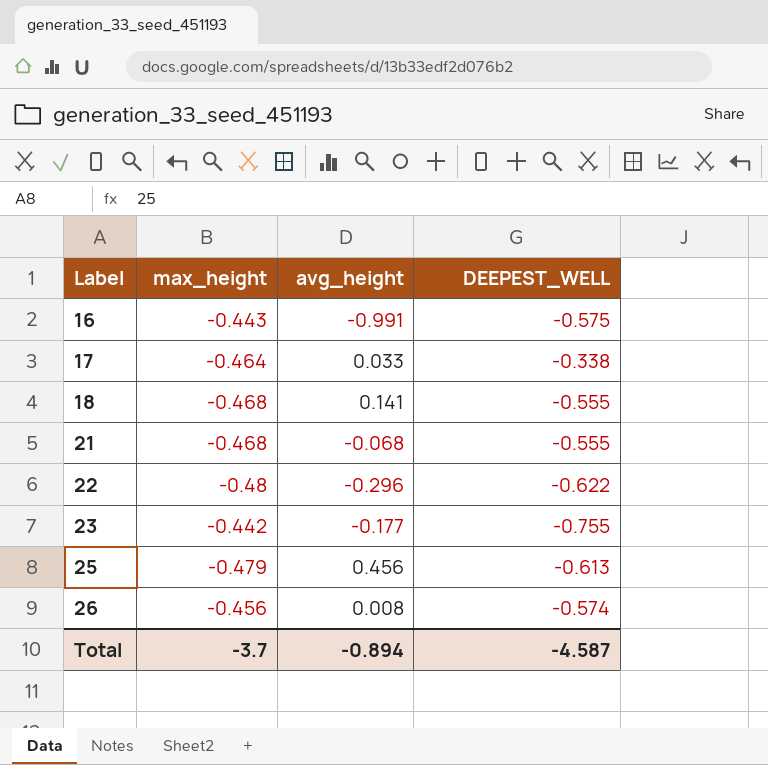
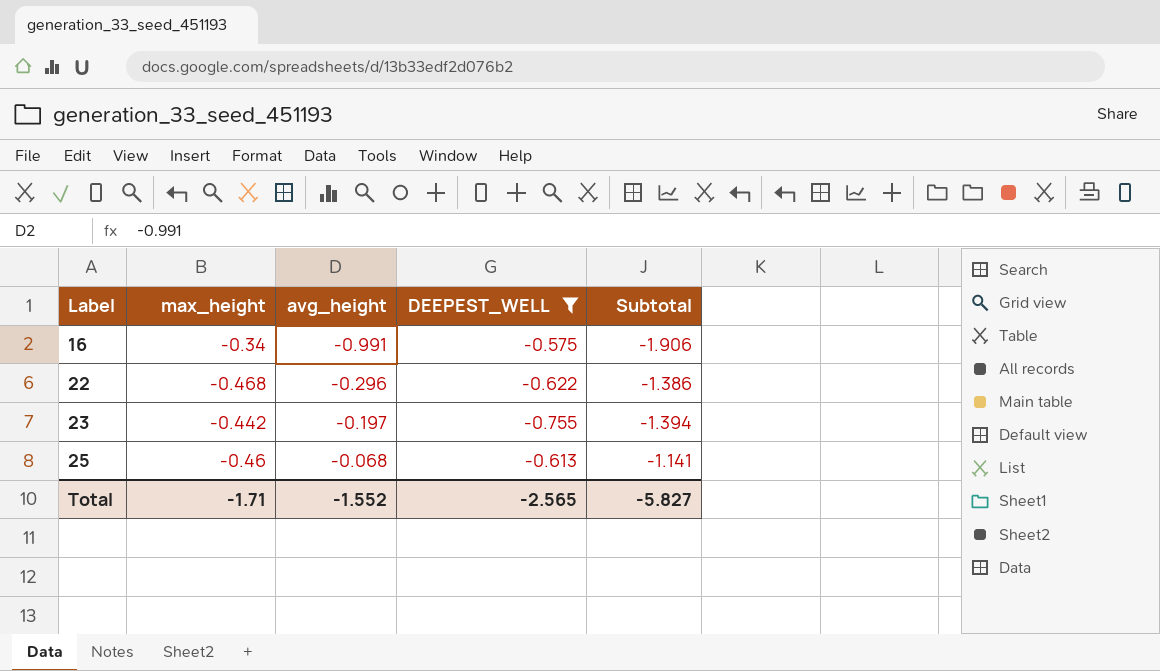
filter: none -> DEEPEST_WELL <= -0.575
column Subtotal | formula: none -> [max_height] + [avg_height] + [DEEPEST_WELL]
16 | max_height: -0.443 -> -0.34
22 | max_height: -0.48 -> -0.468
23 | avg_height: -0.177 -> -0.197
25 | max_height: -0.479 -> -0.46
25 | avg_height: 0.456 -> -0.068
Total | max_height: -3.7 -> -1.71
Total | avg_height: -0.894 -> -1.552
Total | DEEPEST_WELL: -4.587 -> -2.565

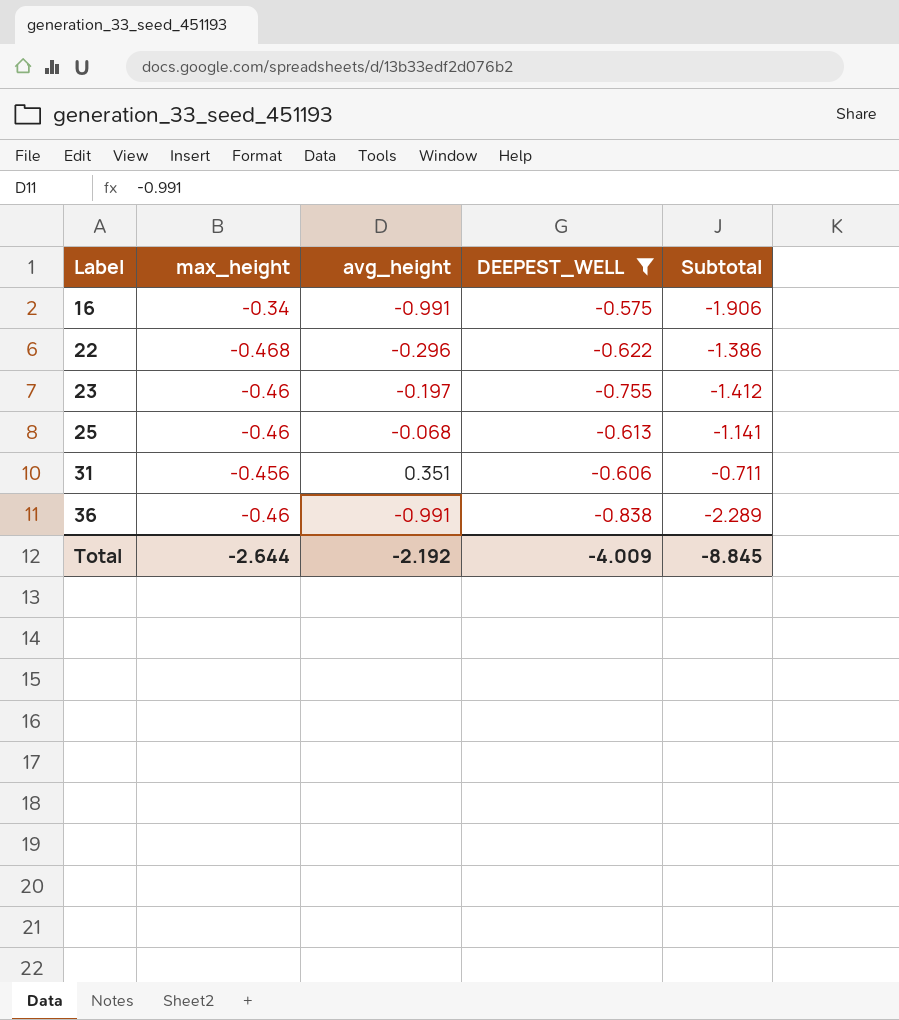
23 | max_height: -0.442 -> -0.46
23 | Subtotal: -1.394 -> -1.412
row 31: none -> -0.456 | 0.351 | -0.606 | -0.711
row 36: none -> -0.46 | -0.991 | -0.838 | -2.289
Total | max_height: -1.71 -> -2.644
Total | avg_height: -1.552 -> -2.192
Total | DEEPEST_WELL: -2.565 -> -4.009
Total | Subtotal: -5.827 -> -8.845

